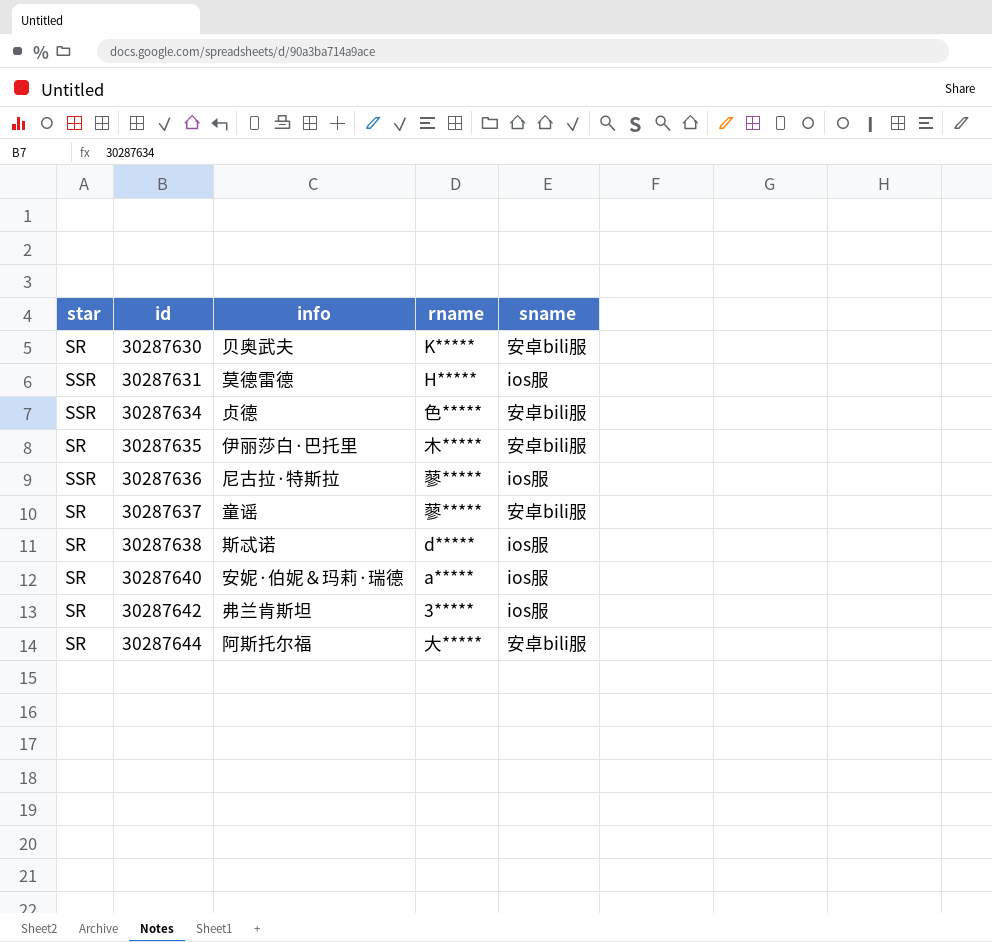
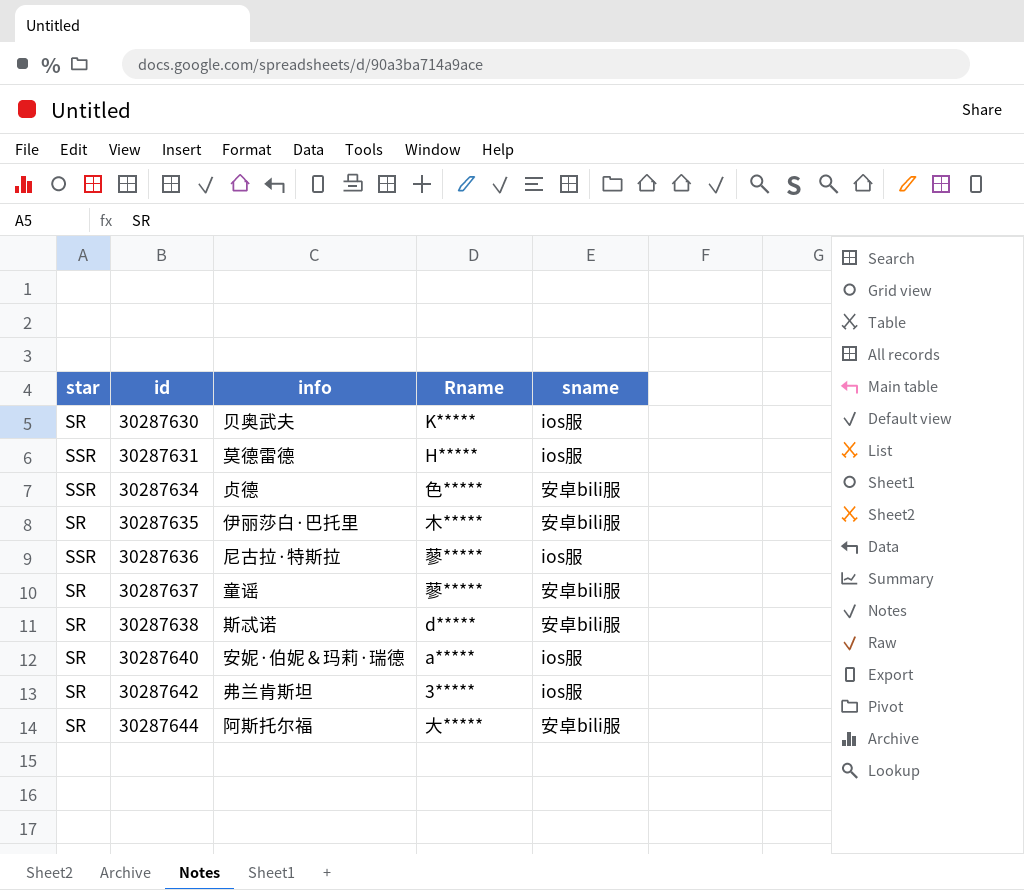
column name: rname -> Rname
30287630 | sname: 安卓bili服 -> ios服
30287638 | sname: ios服 -> 安卓bili服

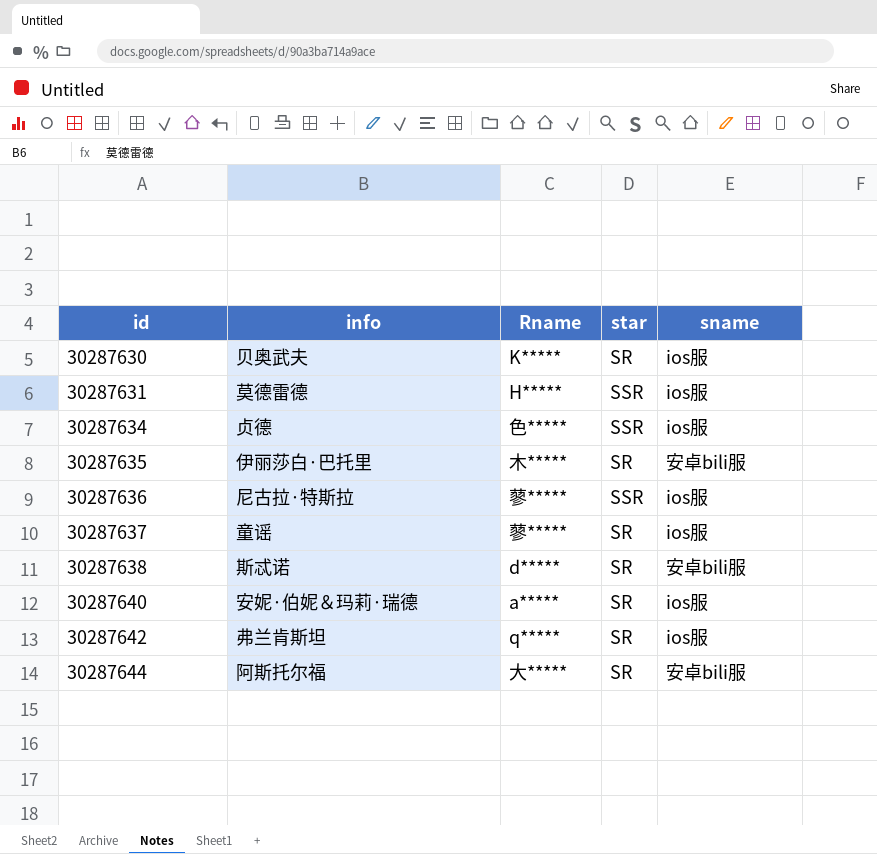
column star | position: 1 -> 4
30287634 | sname: 安卓bili服 -> ios服
30287637 | sname: 安卓bili服 -> ios服
30287642 | Rname: 3***** -> q*****

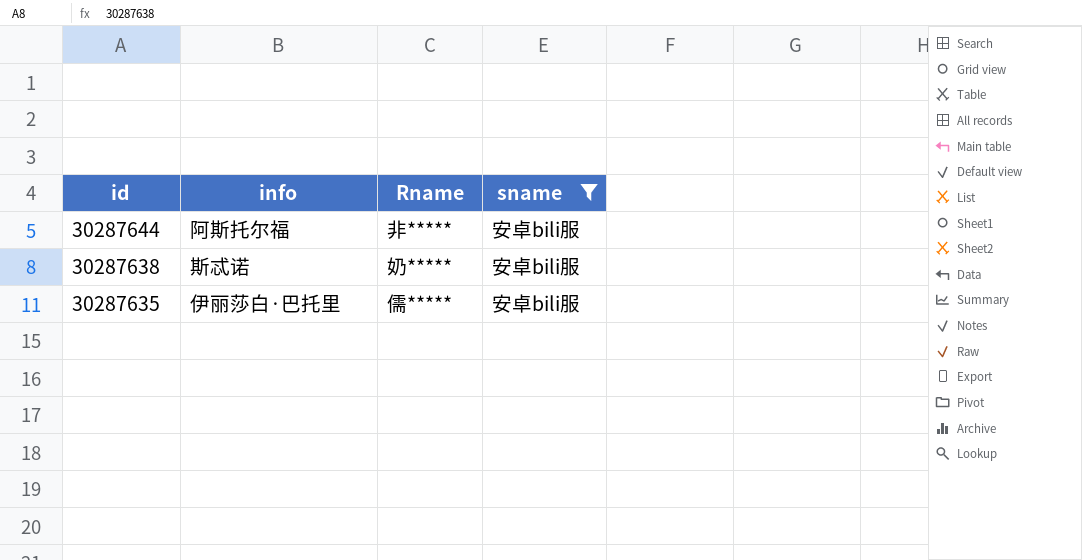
filter: none -> sname = 安卓bili服
row order: id ascending -> id descending
column star | position: 4 -> none
30287644 | Rname: 大***** -> 非*****
30287638 | Rname: d***** -> 奶*****
30287635 | Rname: 木***** -> 儒*****

